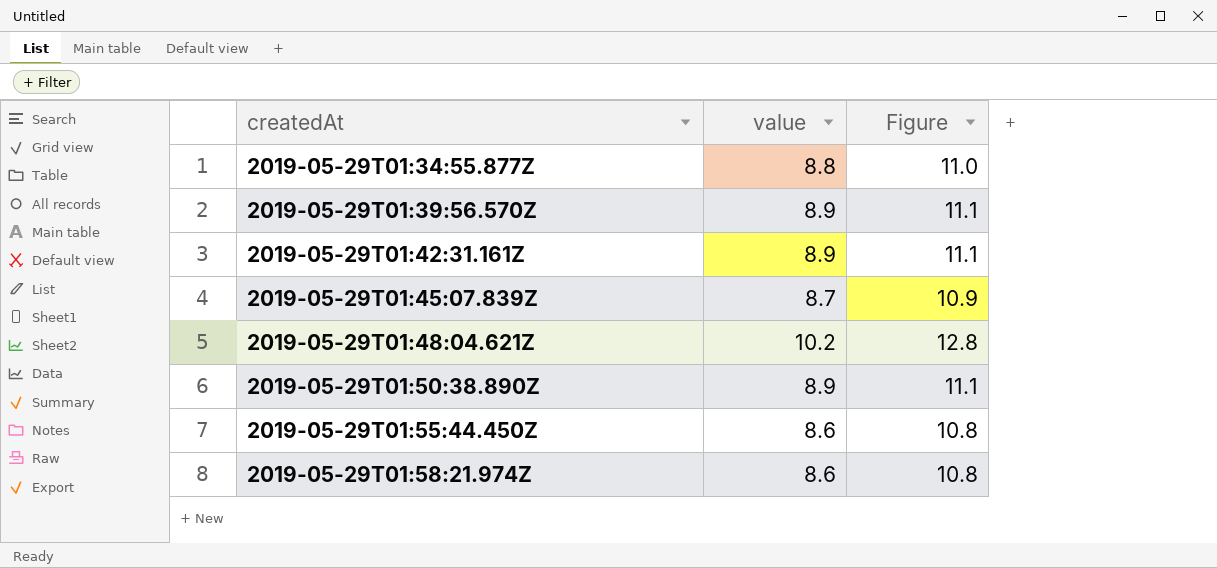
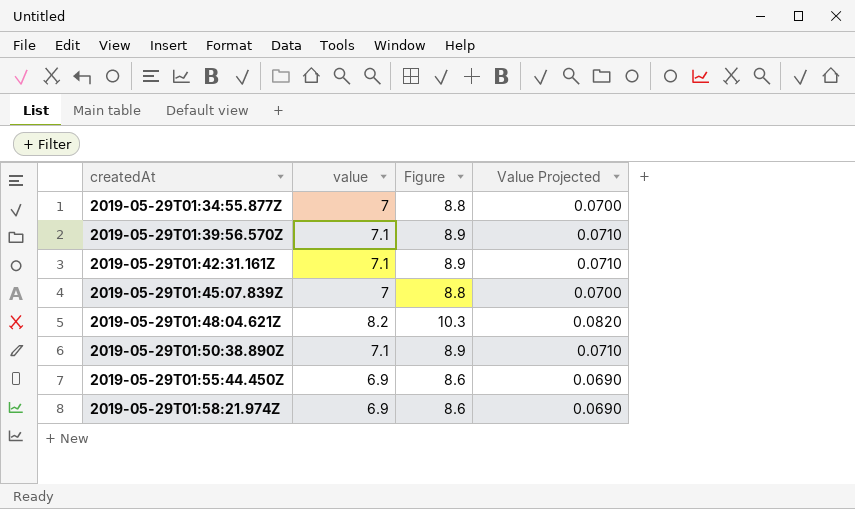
column Value Projected | formula: none -> [value] * 0.01
2019-05-29T01:34:55.877Z | value: 8.8 -> 7
2019-05-29T01:34:55.877Z | Figure: 11.0 -> 8.8
2019-05-29T01:39:56.570Z | value: 8.9 -> 7.1
2019-05-29T01:39:56.570Z | Figure: 11.1 -> 8.9
2019-05-29T01:42:31.161Z | value: 8.9 -> 7.1
2019-05-29T01:42:31.161Z | Figure: 11.1 -> 8.9
2019-05-29T01:45:07.839Z | value: 8.7 -> 7
2019-05-29T01:45:07.839Z | Figure: 10.9 -> 8.8
2019-05-29T01:48:04.621Z | value: 10.2 -> 8.2
2019-05-29T01:48:04.621Z | Figure: 12.8 -> 10.3
2019-05-29T01:50:38.890Z | value: 8.9 -> 7.1
2019-05-29T01:50:38.890Z | Figure: 11.1 -> 8.9
2019-05-29T01:55:44.450Z | value: 8.6 -> 6.9
2019-05-29T01:55:44.450Z | Figure: 10.8 -> 8.6
2019-05-29T01:58:21.974Z | value: 8.6 -> 6.9
2019-05-29T01:58:21.974Z | Figure: 10.8 -> 8.6

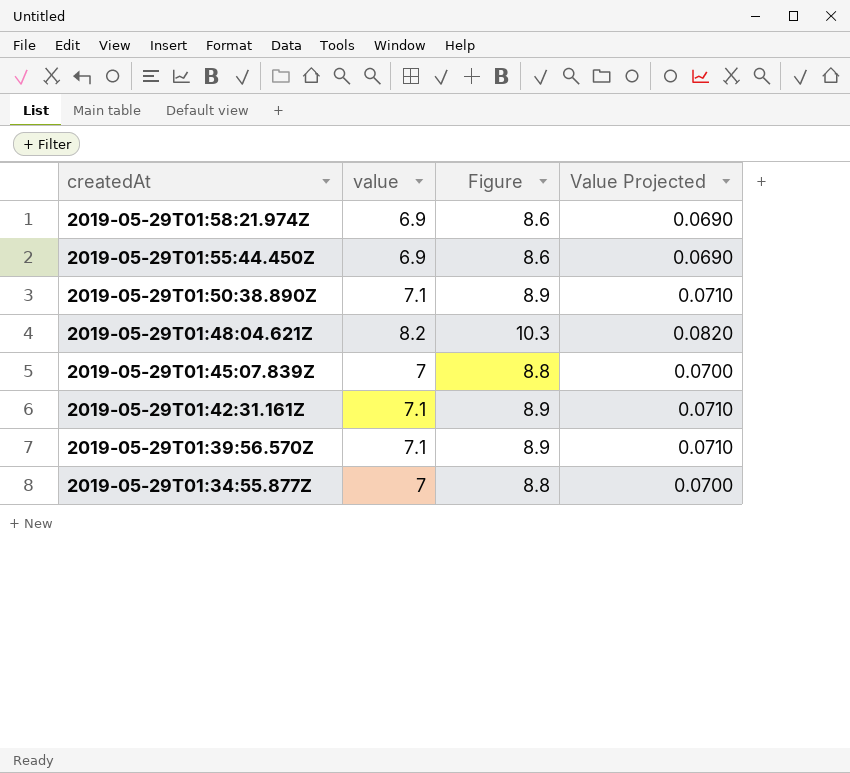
row order: createdAt ascending -> createdAt descending

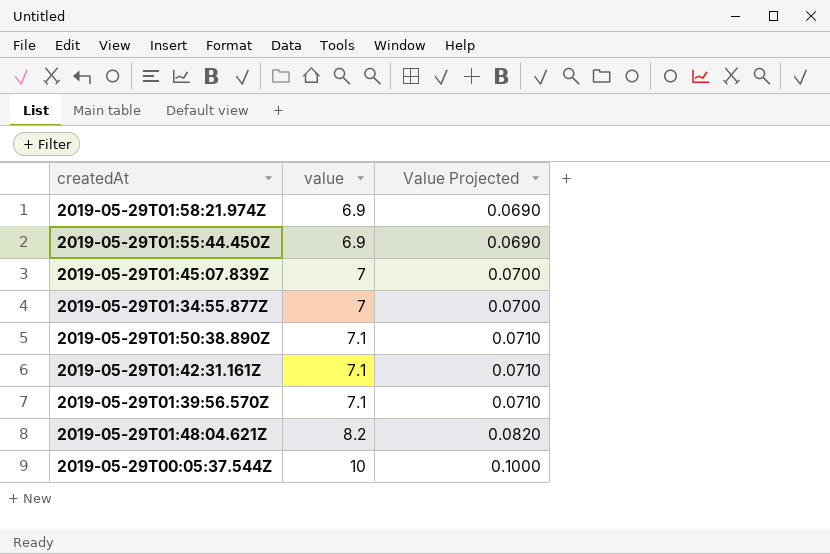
row order: createdAt descending -> value ascending
column Figure | formula: [value] * 1.25 -> none
row 2019-05-29T00:05:37.544Z: none -> 10 | 0.1000

